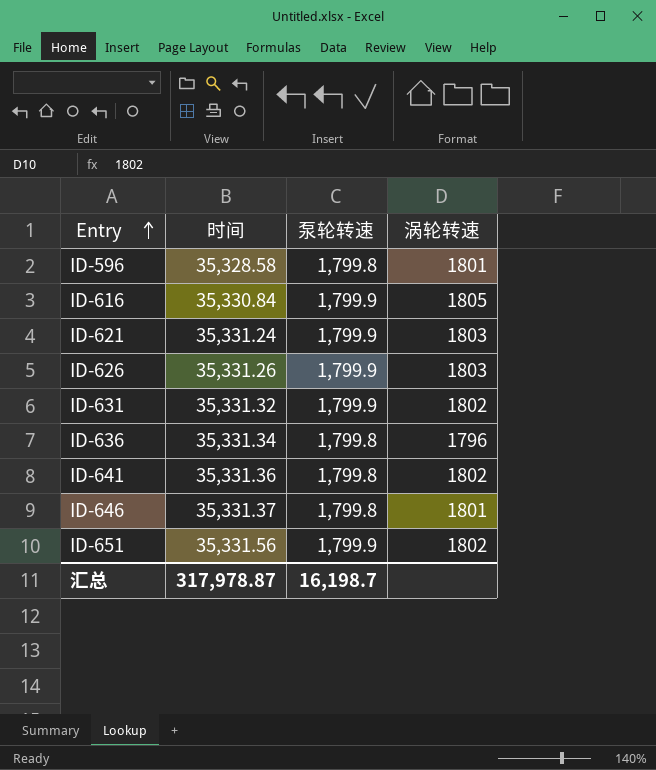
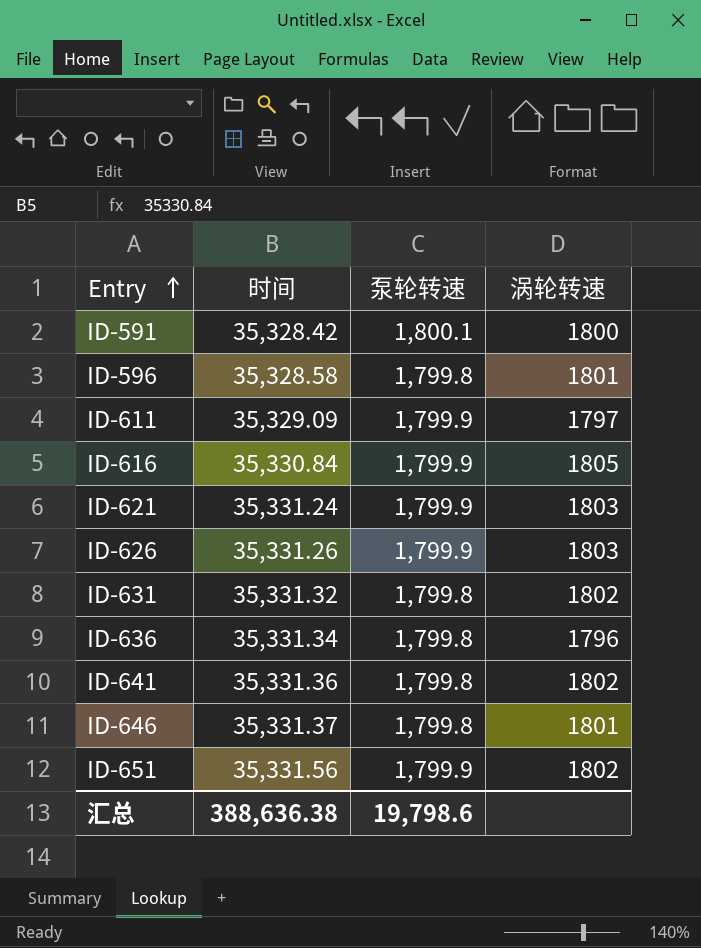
row ID-591: none -> 35,328.42 | 1,800.1 | 1800
row ID-611: none -> 35,329.09 | 1,799.9 | 1797
ID-631 | 泵轮转速: 1,799.9 -> 1,799.8
汇总 | 时间: 317,978.87 -> 388,636.38
汇总 | 泵轮转速: 16,198.7 -> 19,798.6

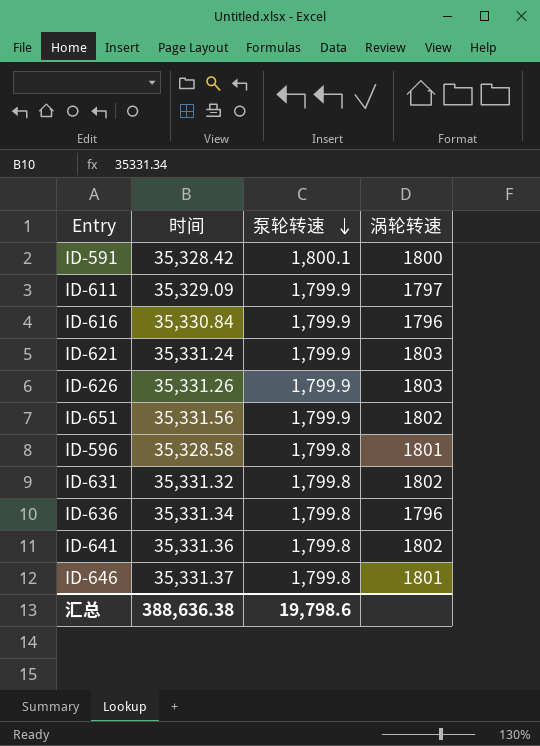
row order: Entry ascending -> 泵轮转速 descending
ID-616 | 涡轮转速: 1805 -> 1796

